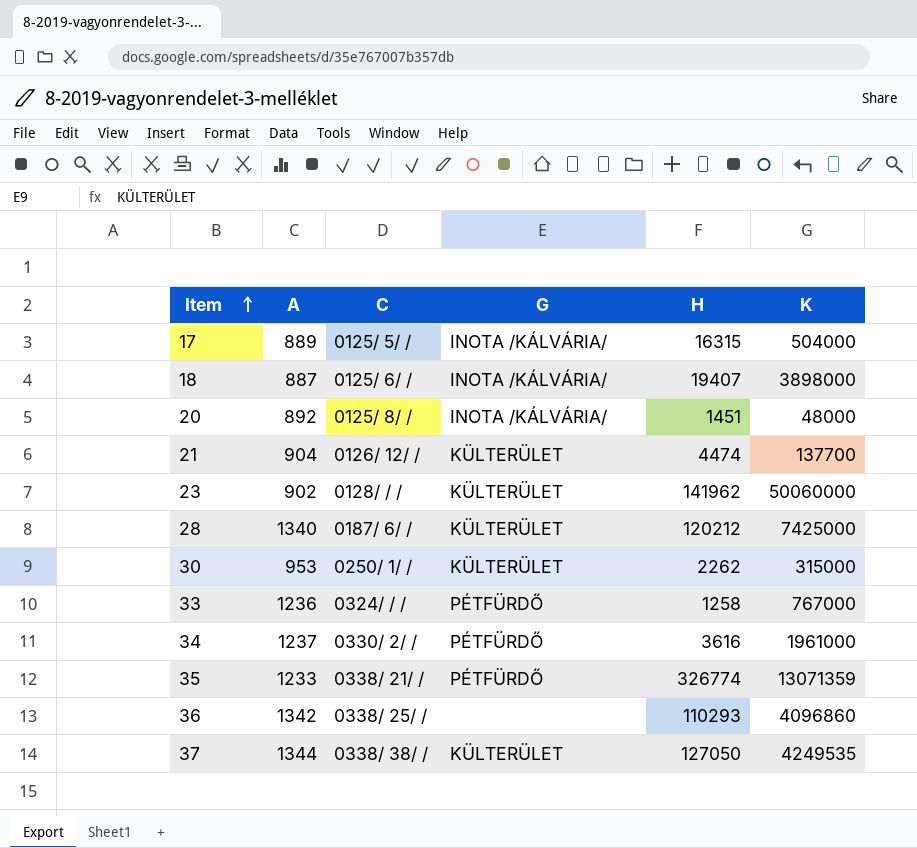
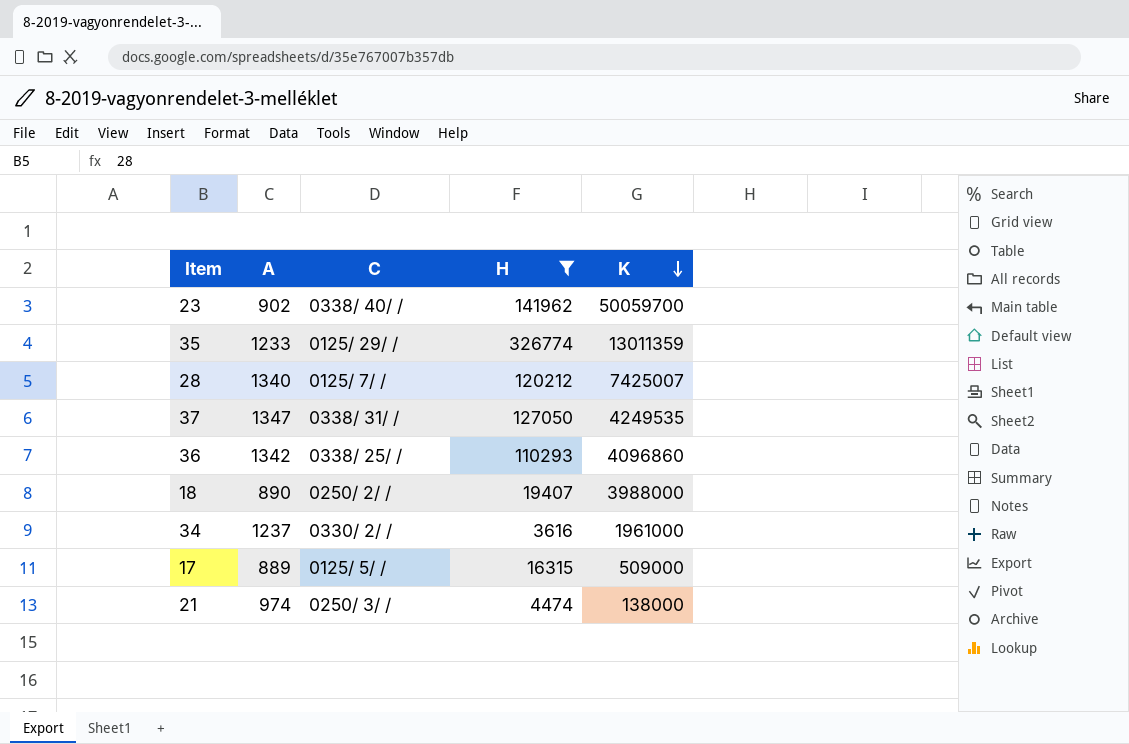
filter: none -> H >= 3616
row order: Item ascending -> K descending
column G | position: 4 -> none
23 | C: 0128/ / / -> 0338/ 40/ /
23 | K: 50060000 -> 50059700
35 | C: 0338/ 21/ / -> 0125/ 29/ /
35 | K: 13071359 -> 13011359
28 | C: 0187/ 6/ / -> 0125/ 7/ /
28 | K: 7425000 -> 7425007
37 | A: 1344 -> 1347
37 | C: 0338/ 38/ / -> 0338/ 31/ /
18 | A: 887 -> 890
18 | C: 0125/ 6/ / -> 0250/ 2/ /
18 | K: 3898000 -> 3988000
17 | K: 504000 -> 509000
21 | A: 904 -> 974
21 | C: 0126/ 12/ / -> 0250/ 3/ /
21 | K: 137700 -> 138000

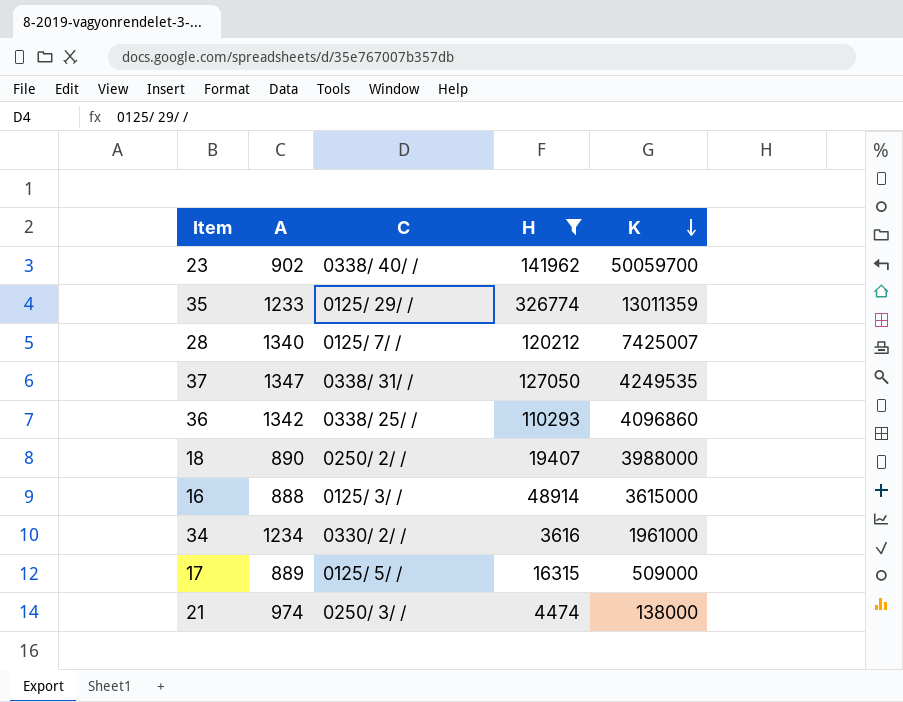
row 16: none -> 888 | 0125/ 3/ / | 48914 | 3615000
34 | A: 1237 -> 1234

